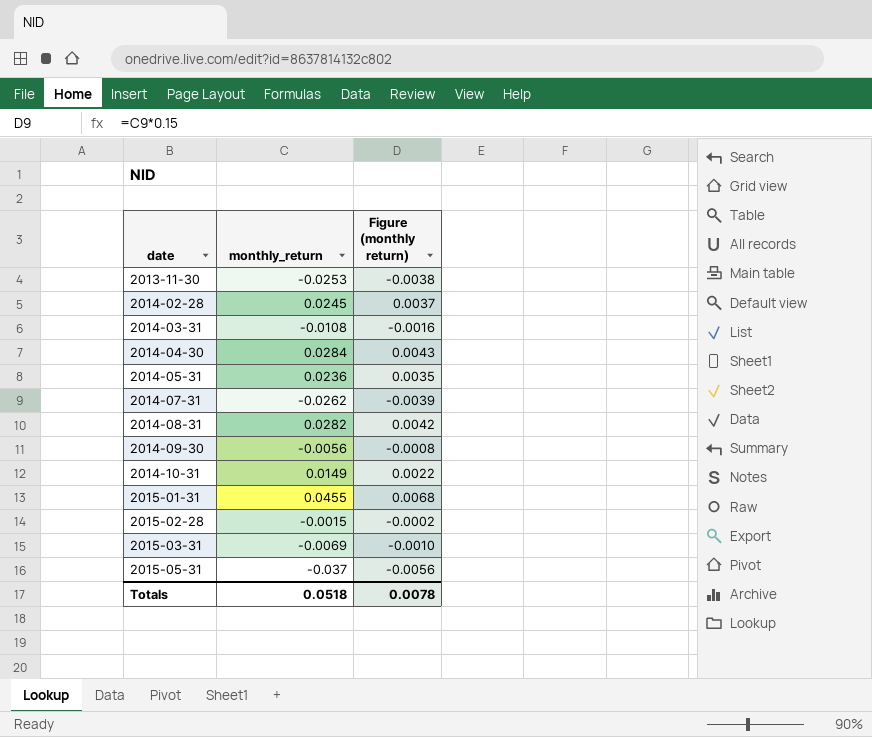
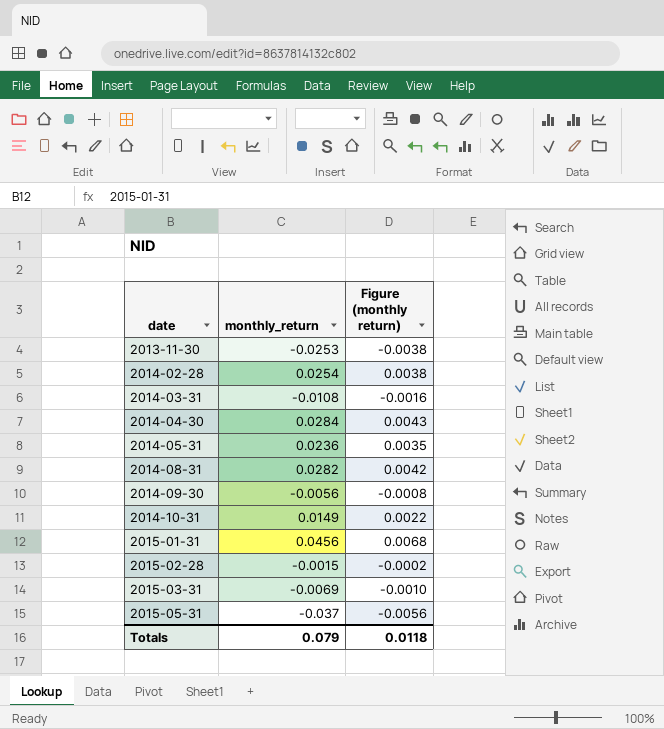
row 2014-07-31: -0.0262 | -0.0039 -> none
2014-02-28 | monthly_return: 0.0245 -> 0.0254
2014-02-28 | Figure (monthly return): 0.0037 -> 0.0038
2015-01-31 | monthly_return: 0.0455 -> 0.0456
Totals | monthly_return: 0.0518 -> 0.079
Totals | Figure (monthly return): 0.0078 -> 0.0118

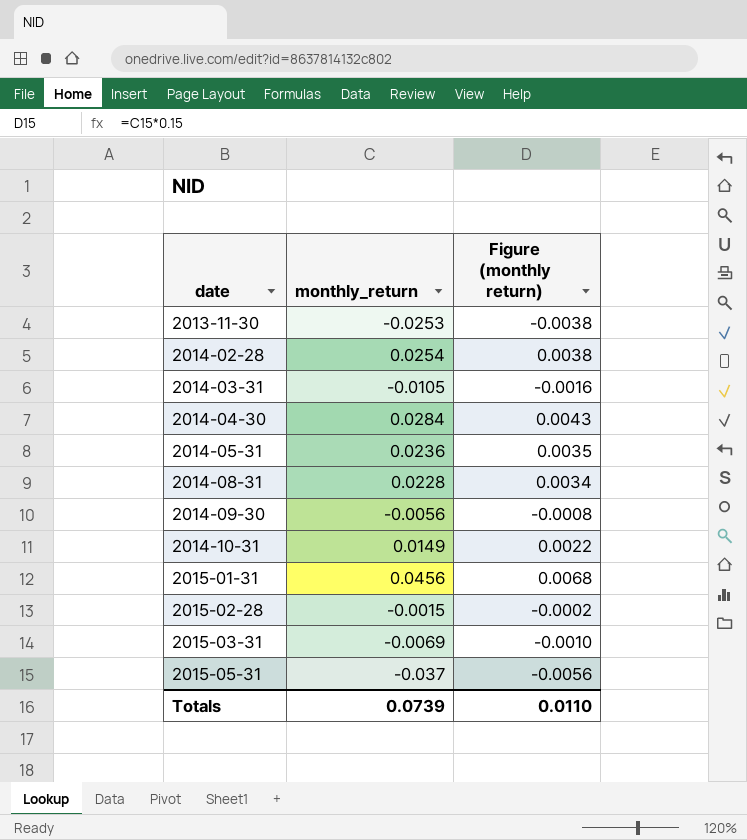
2014-03-31 | monthly_return: -0.0108 -> -0.0105
2014-08-31 | monthly_return: 0.0282 -> 0.0228
2014-08-31 | Figure (monthly return): 0.0042 -> 0.0034
Totals | monthly_return: 0.079 -> 0.0739
Totals | Figure (monthly return): 0.0118 -> 0.0110

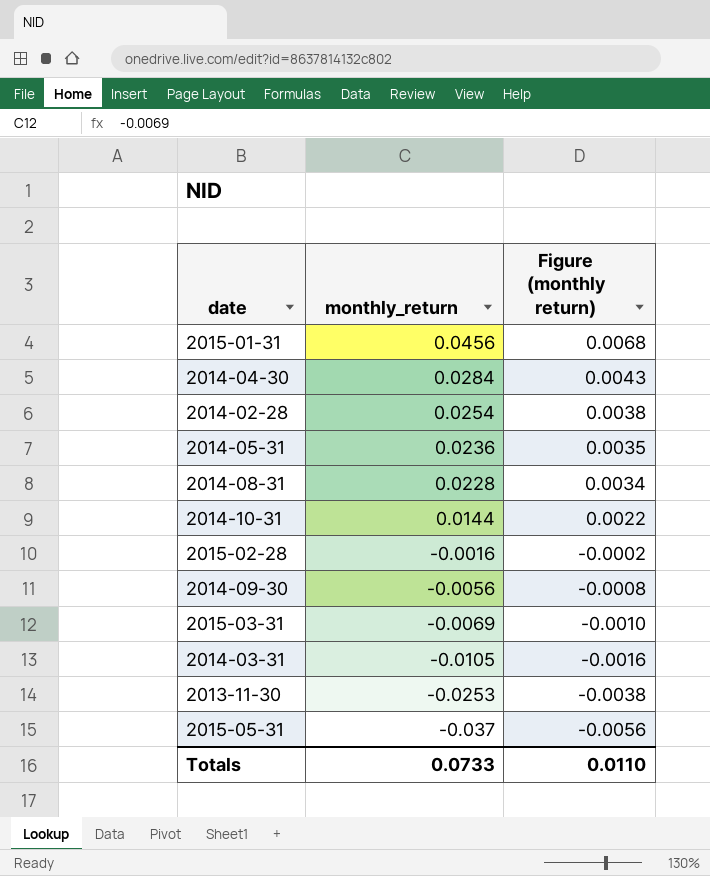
row order: date ascending -> monthly_return descending
2014-10-31 | monthly_return: 0.0149 -> 0.0144
2015-02-28 | monthly_return: -0.0015 -> -0.0016
Totals | monthly_return: 0.0739 -> 0.0733

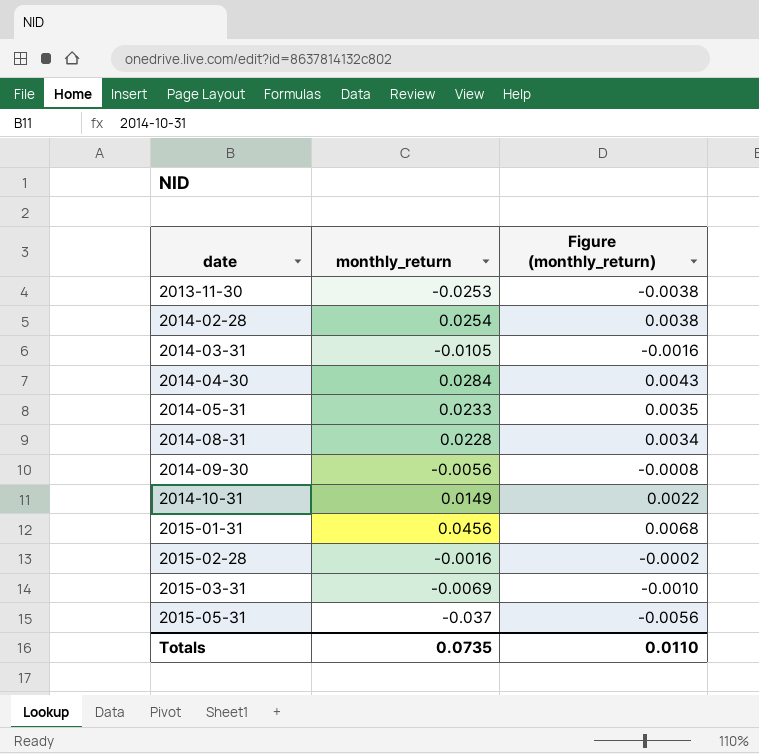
row order: monthly_return descending -> date ascending
column name: Figure (monthly return) -> Figure (monthly_return)
2014-05-31 | monthly_return: 0.0236 -> 0.0233
2014-10-31 | monthly_return: 0.0144 -> 0.0149
Totals | monthly_return: 0.0733 -> 0.0735

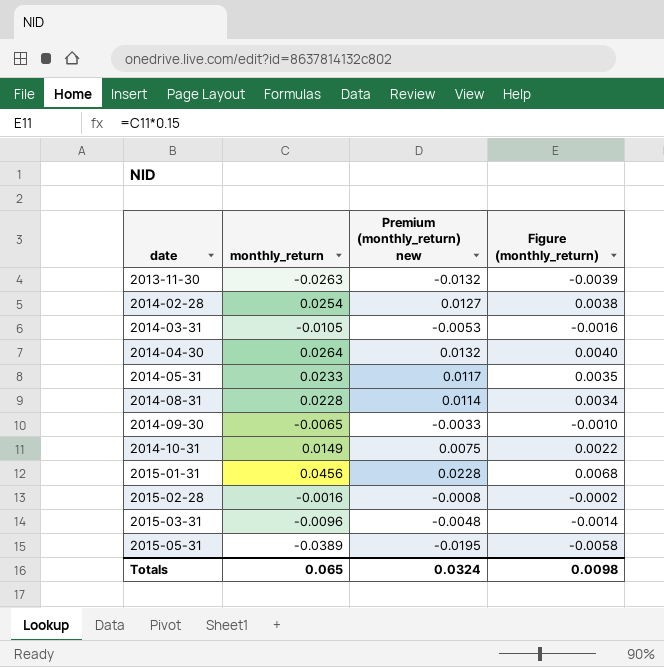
column Premium (monthly_return) new | formula: none -> [monthly_return] * 0.5
2013-11-30 | monthly_return: -0.0253 -> -0.0263
2013-11-30 | Figure (monthly_return): -0.0038 -> -0.0039
2014-04-30 | monthly_return: 0.0284 -> 0.0264
2014-04-30 | Figure (monthly_return): 0.0043 -> 0.0040
2014-09-30 | monthly_return: -0.0056 -> -0.0065
2014-09-30 | Figure (monthly_return): -0.0008 -> -0.0010
2015-03-31 | monthly_return: -0.0069 -> -0.0096
2015-03-31 | Figure (monthly_return): -0.0010 -> -0.0014
2015-05-31 | monthly_return: -0.037 -> -0.0389
2015-05-31 | Figure (monthly_return): -0.0056 -> -0.0058
Totals | monthly_return: 0.0735 -> 0.065
Totals | Figure (monthly_return): 0.0110 -> 0.0098

